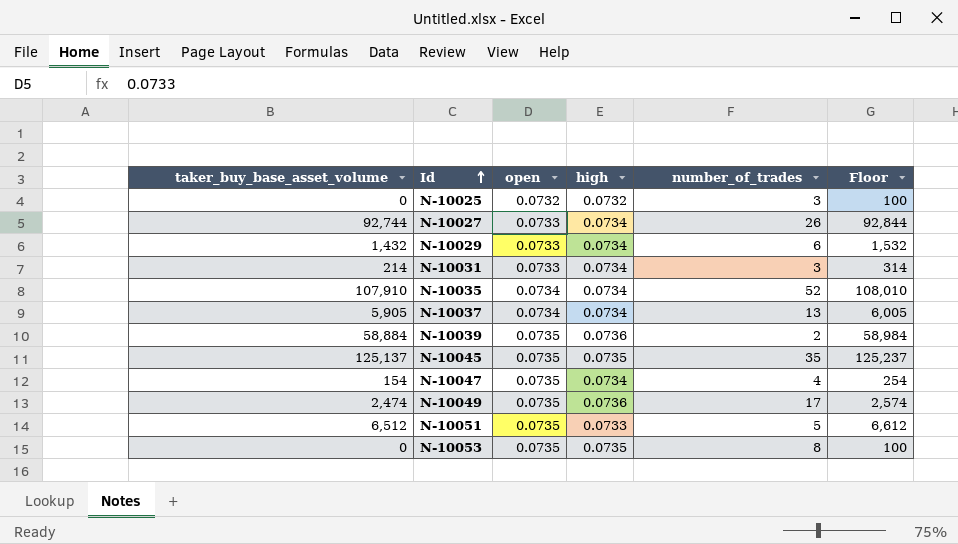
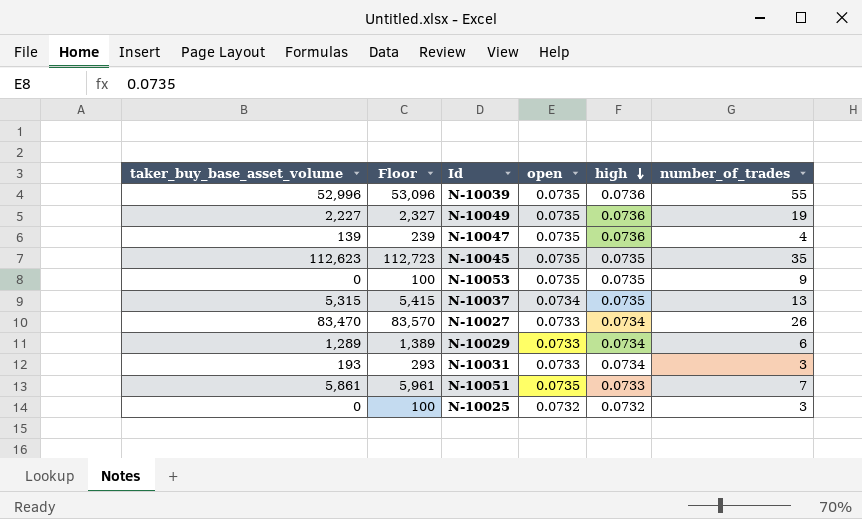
row order: Id ascending -> high descending
column Floor | position: 6 -> 2
row N-10035: 107,910 | 0.0734 | 0.0734 | 52 | 108,010 -> none
N-10039 | taker_buy_base_asset_volume: 58,884 -> 52,996
N-10039 | Floor: 58,984 -> 53,096
N-10039 | number_of_trades: 2 -> 55
N-10049 | taker_buy_base_asset_volume: 2,474 -> 2,227
N-10049 | Floor: 2,574 -> 2,327
N-10049 | number_of_trades: 17 -> 19
N-10047 | taker_buy_base_asset_volume: 154 -> 139
N-10047 | Floor: 254 -> 239
N-10047 | high: 0.0734 -> 0.0736
N-10045 | taker_buy_base_asset_volume: 125,137 -> 112,623
N-10045 | Floor: 125,237 -> 112,723
N-10053 | number_of_trades: 8 -> 9
N-10037 | taker_buy_base_asset_volume: 5,905 -> 5,315
N-10037 | Floor: 6,005 -> 5,415
N-10037 | high: 0.0734 -> 0.0735
N-10027 | taker_buy_base_asset_volume: 92,744 -> 83,470
N-10027 | Floor: 92,844 -> 83,570
N-10029 | taker_buy_base_asset_volume: 1,432 -> 1,289
N-10029 | Floor: 1,532 -> 1,389
N-10031 | taker_buy_base_asset_volume: 214 -> 193
N-10031 | Floor: 314 -> 293
N-10051 | taker_buy_base_asset_volume: 6,512 -> 5,861
N-10051 | Floor: 6,612 -> 5,961
N-10051 | number_of_trades: 5 -> 7

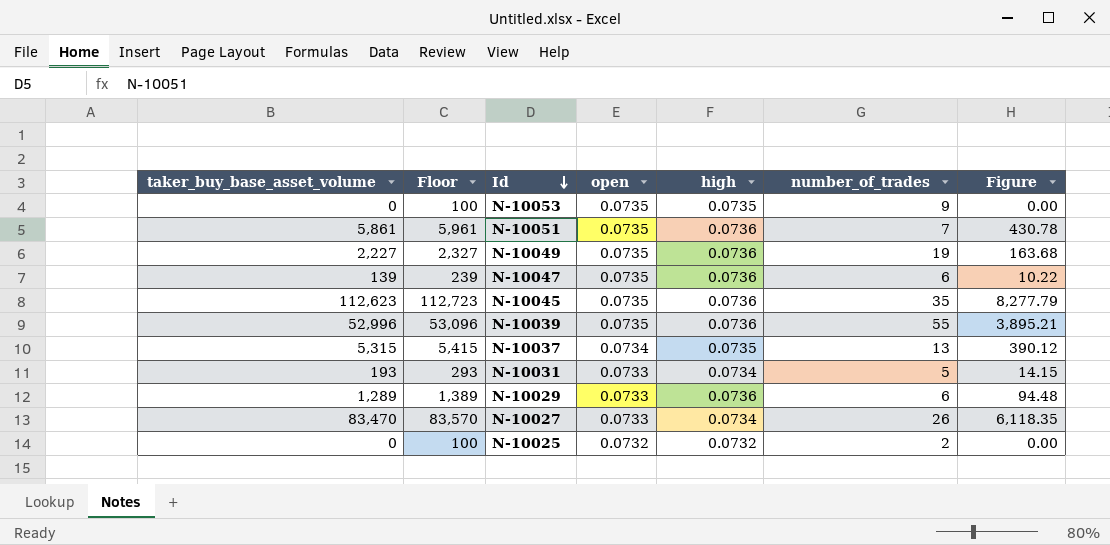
row order: high descending -> Id descending
column Figure | formula: none -> [taker_buy_base_asset_volume] * [open]
N-10051 | high: 0.0733 -> 0.0736
N-10047 | number_of_trades: 4 -> 6
N-10045 | high: 0.0735 -> 0.0736
N-10031 | number_of_trades: 3 -> 5
N-10029 | high: 0.0734 -> 0.0736
N-10025 | number_of_trades: 3 -> 2

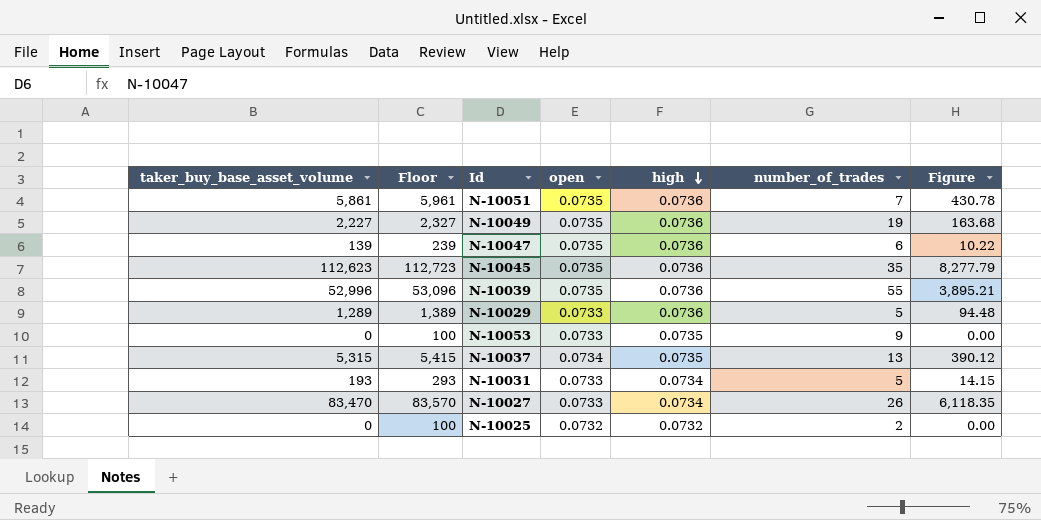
row order: Id descending -> high descending
N-10029 | number_of_trades: 6 -> 5
N-10053 | open: 0.0735 -> 0.0733

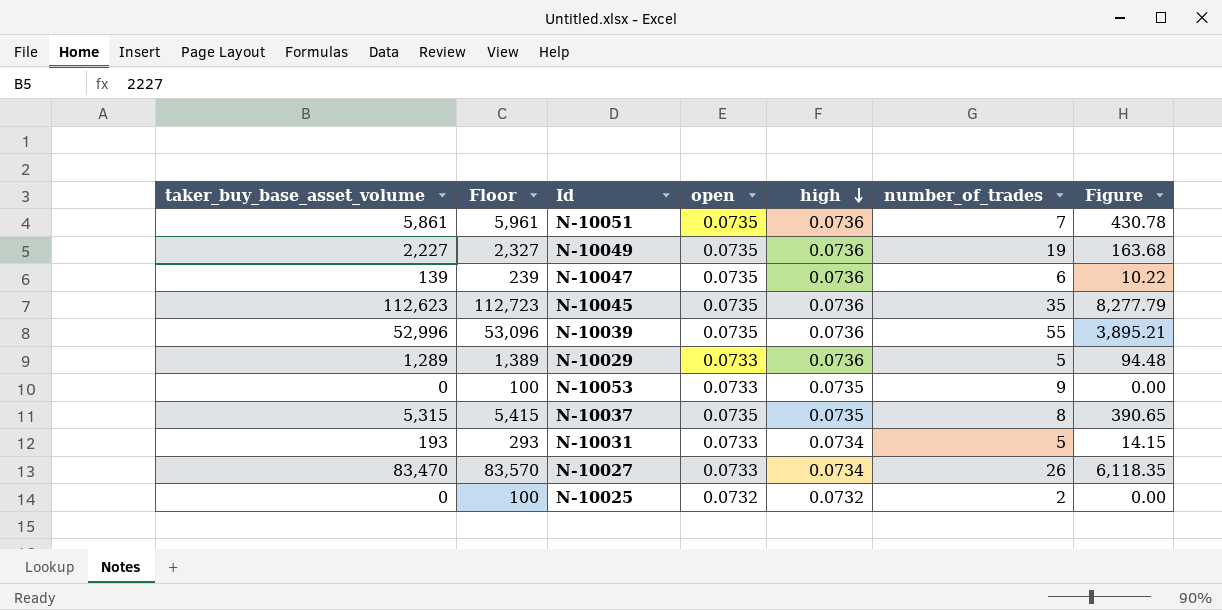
N-10037 | open: 0.0734 -> 0.0735
N-10037 | number_of_trades: 13 -> 8
N-10037 | Figure: 390.12 -> 390.65

